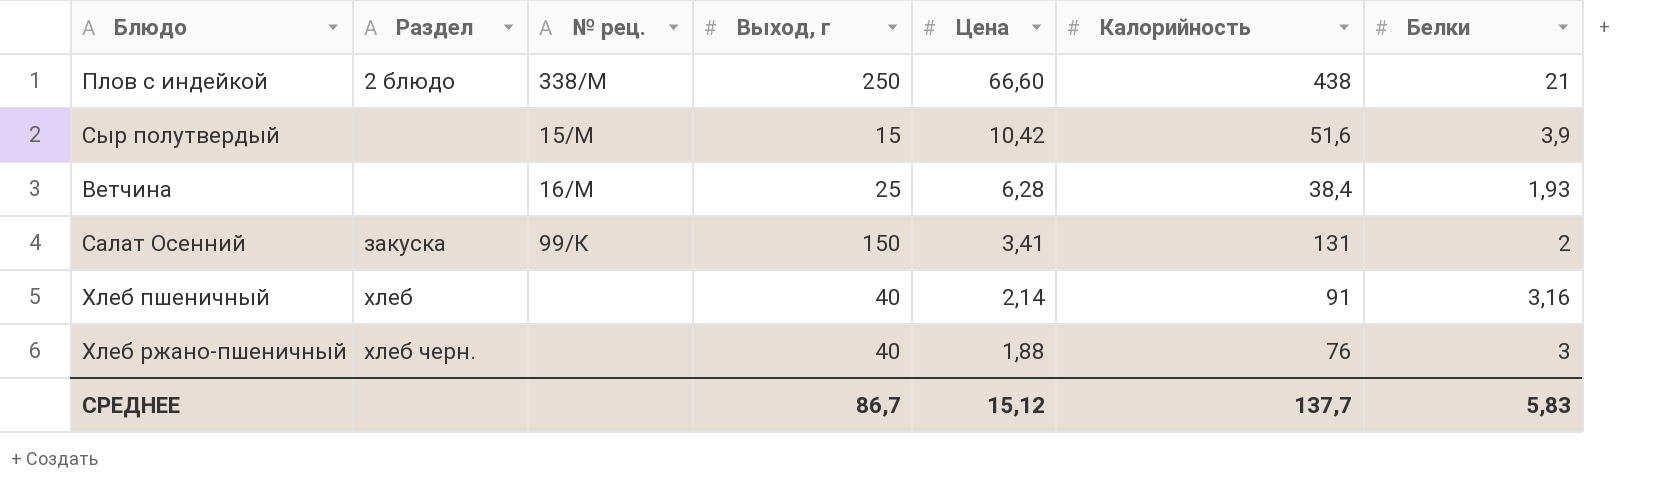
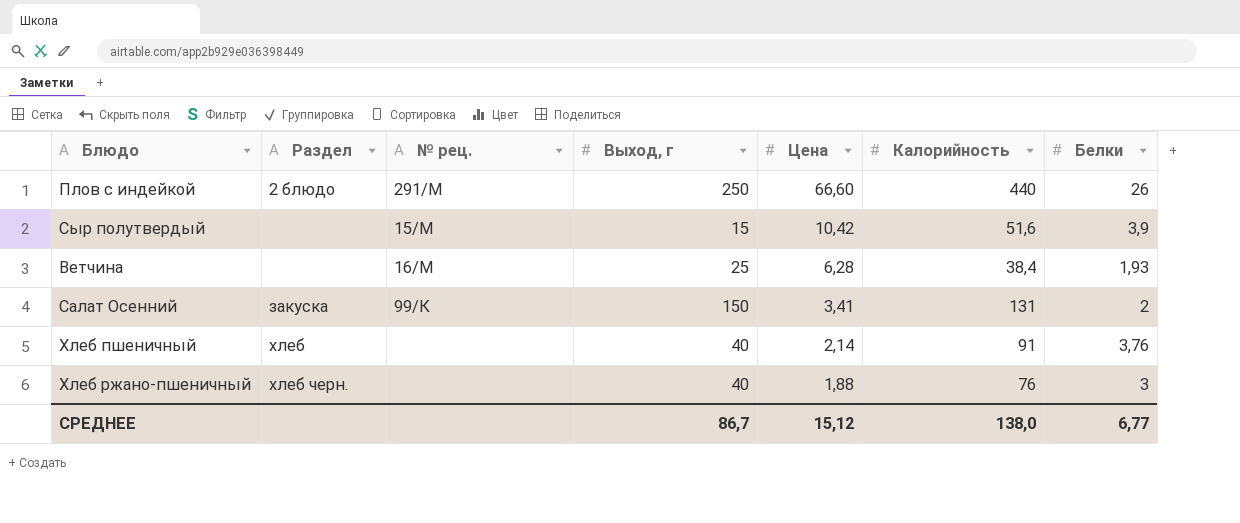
Плов с индейкой | № рец.: 338/М -> 291/М
Плов с индейкой | Калорийность: 438 -> 440
Плов с индейкой | Белки: 21 -> 26
Хлеб пшеничный | Белки: 3,16 -> 3,76
СРЕДНЕЕ | Калорийность: 137,7 -> 138,0
СРЕДНЕЕ | Белки: 5,83 -> 6,77

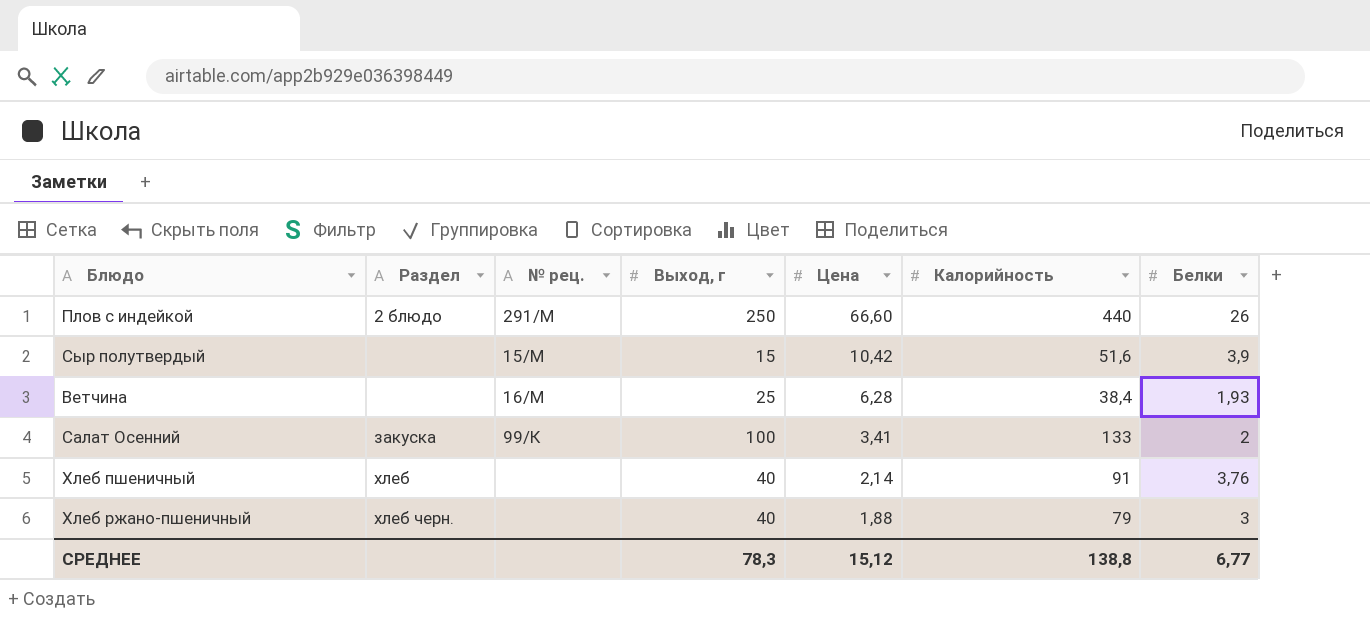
Салат Осенний | Выход, г: 150 -> 100
Салат Осенний | Калорийность: 131 -> 133
Хлеб ржано-пшеничный | Калорийность: 76 -> 79
СРЕДНЕЕ | Выход, г: 86,7 -> 78,3
СРЕДНЕЕ | Калорийность: 138,0 -> 138,8

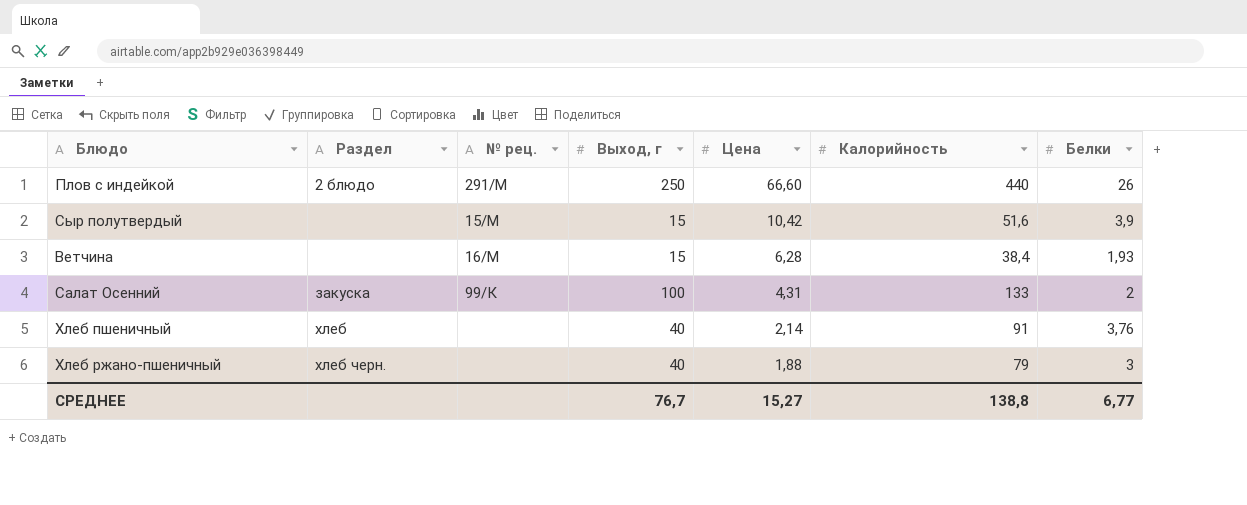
Ветчина | Выход, г: 25 -> 15
Салат Осенний | Цена: 3,41 -> 4,31
СРЕДНЕЕ | Выход, г: 78,3 -> 76,7
СРЕДНЕЕ | Цена: 15,12 -> 15,27

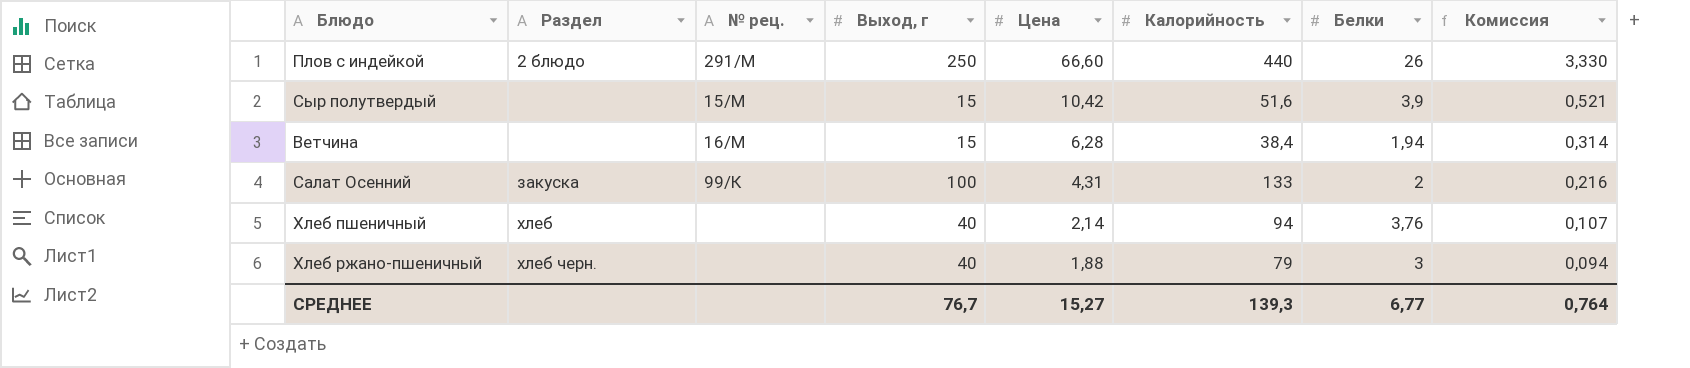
column Комиссия | formula: none -> [Цена] * 0,05
Ветчина | Белки: 1,93 -> 1,94
Хлеб пшеничный | Калорийность: 91 -> 94
СРЕДНЕЕ | Калорийность: 138,8 -> 139,3

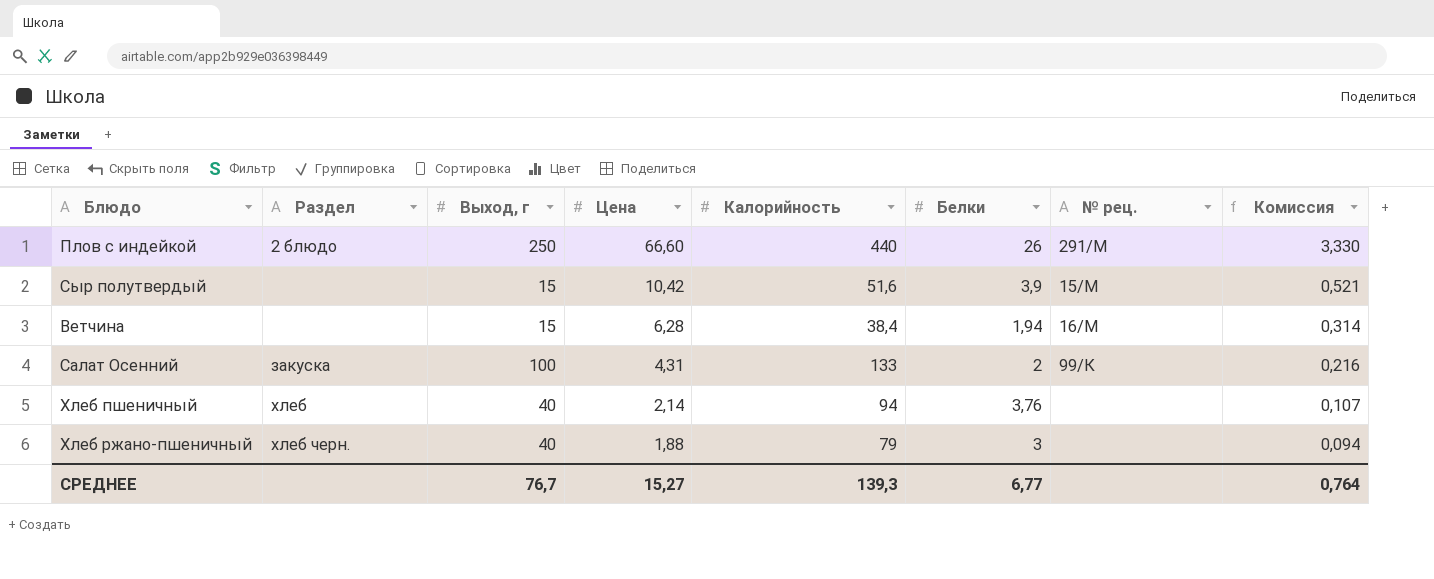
column № рец. | position: 3 -> 7

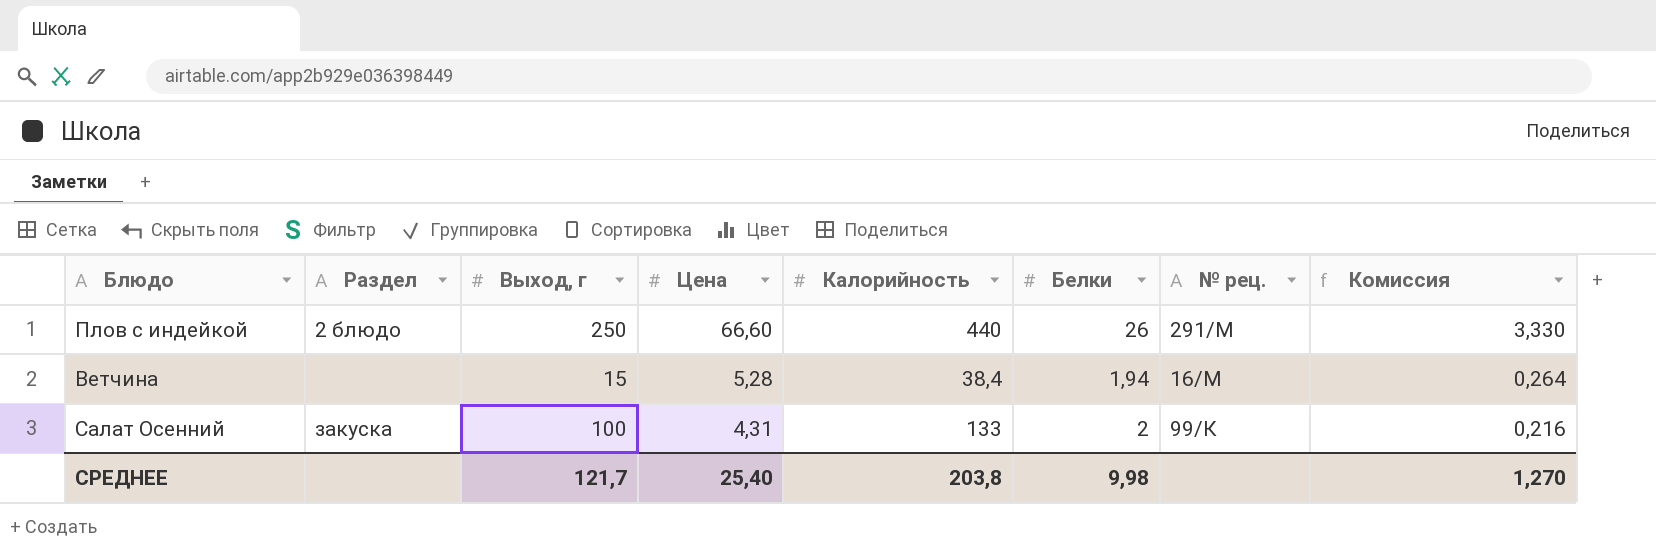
row Сыр полутвердый: none | 15 | 10,42 | 51,6 | 3,9 | 15/М | 0,521 -> none
row Хлеб пшеничный: хлеб | 40 | 2,14 | 94 | 3,76 | none | 0,107 -> none
row Хлеб ржано-пшеничный: хлеб черн. | 40 | 1,88 | 79 | 3 | none | 0,094 -> none
Ветчина | Цена: 6,28 -> 5,28
Ветчина | Комиссия: 0,314 -> 0,264
СРЕДНЕЕ | Выход, г: 76,7 -> 121,7
СРЕДНЕЕ | Цена: 15,27 -> 25,40
СРЕДНЕЕ | Калорийность: 139,3 -> 203,8
СРЕДНЕЕ | Белки: 6,77 -> 9,98
СРЕДНЕЕ | Комиссия: 0,764 -> 1,270

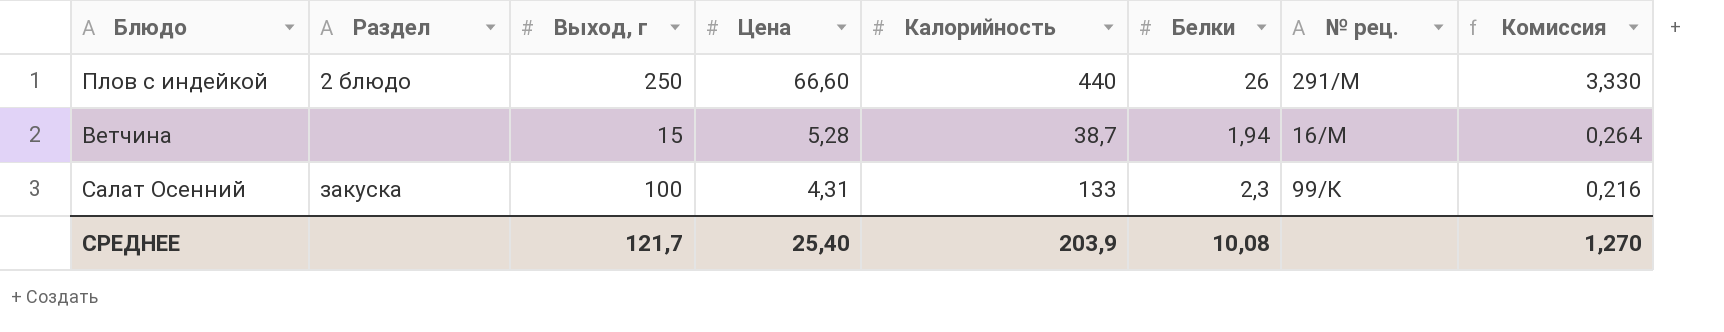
Ветчина | Калорийность: 38,4 -> 38,7
Салат Осенний | Белки: 2 -> 2,3
СРЕДНЕЕ | Калорийность: 203,8 -> 203,9
СРЕДНЕЕ | Белки: 9,98 -> 10,08

